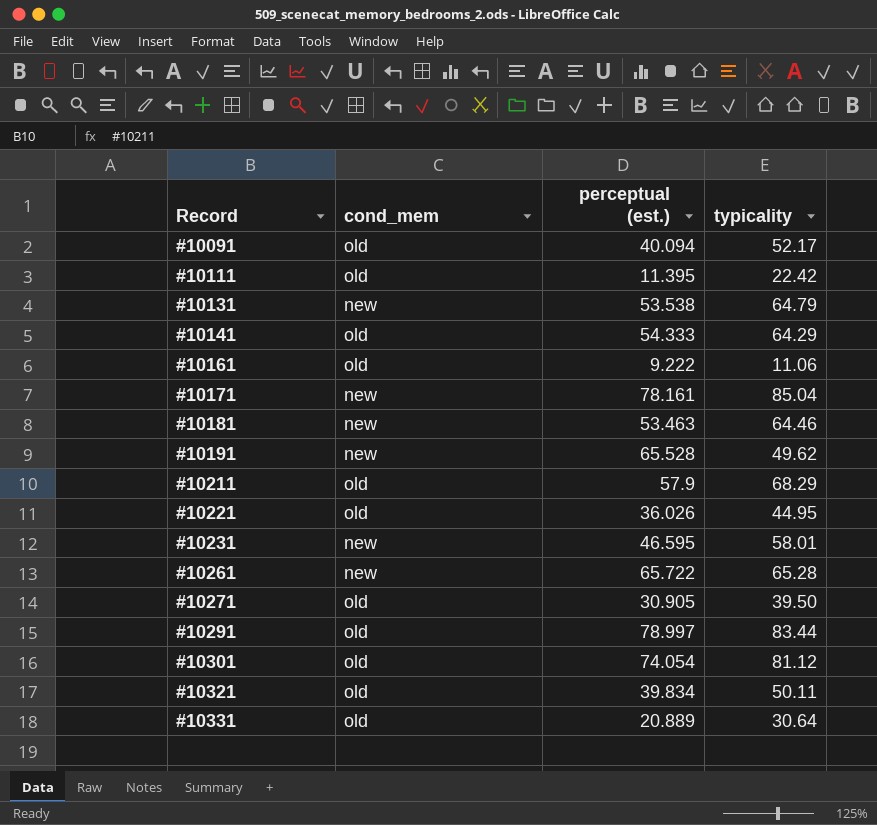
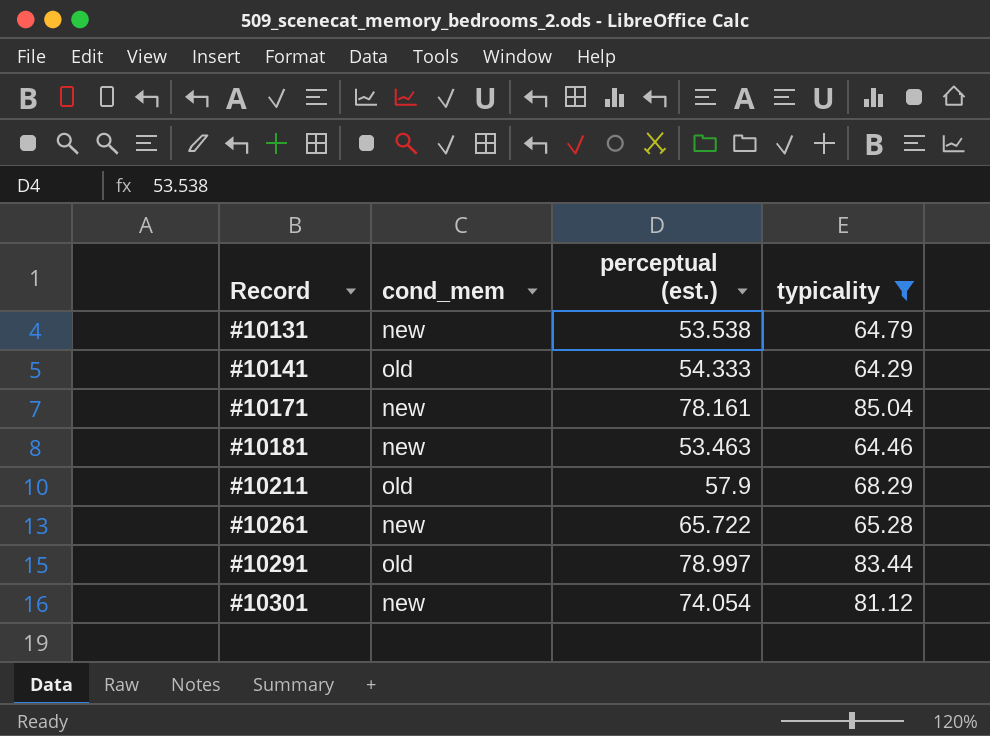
filter: none -> typicality >= 64.29
#10301 | cond_mem: old -> new

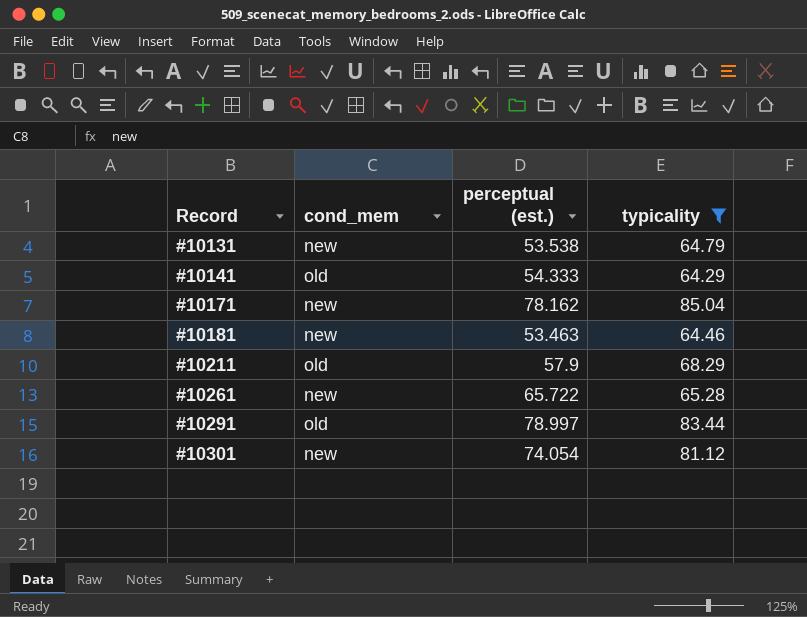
#10171 | perceptual (est.): 78.161 -> 78.162

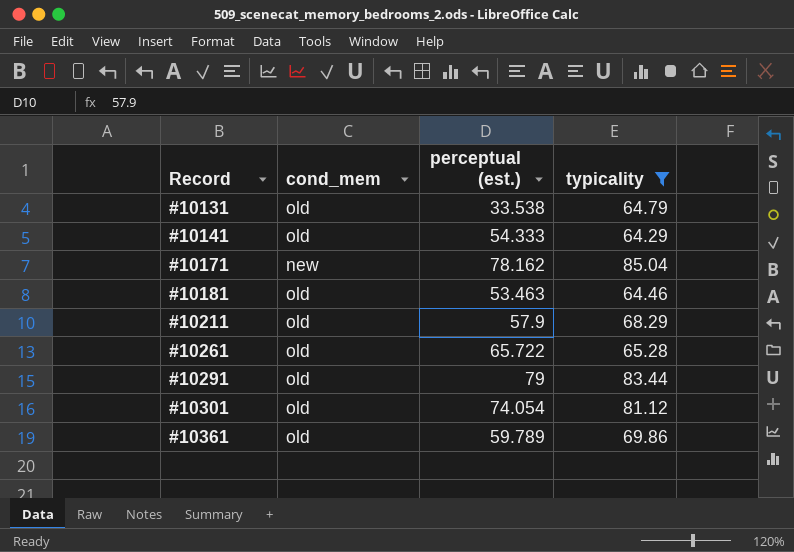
#10131 | cond_mem: new -> old
#10131 | perceptual (est.): 53.538 -> 33.538
#10181 | cond_mem: new -> old
#10261 | cond_mem: new -> old
#10291 | perceptual (est.): 78.997 -> 79
#10301 | cond_mem: new -> old
row #10361: none -> old | 59.789 | 69.86

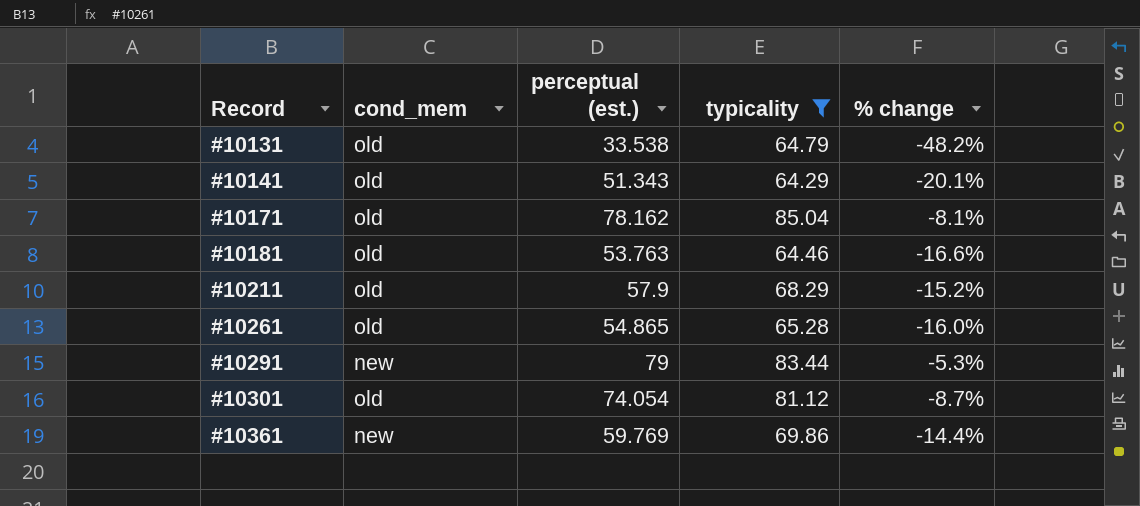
column % change | formula: none -> ([perceptual (est.)] - [typicality]) / [typicality]
#10141 | perceptual (est.): 54.333 -> 51.343
#10171 | cond_mem: new -> old
#10181 | perceptual (est.): 53.463 -> 53.763
#10261 | perceptual (est.): 65.722 -> 54.865
#10291 | cond_mem: old -> new
#10361 | cond_mem: old -> new
#10361 | perceptual (est.): 59.789 -> 59.769

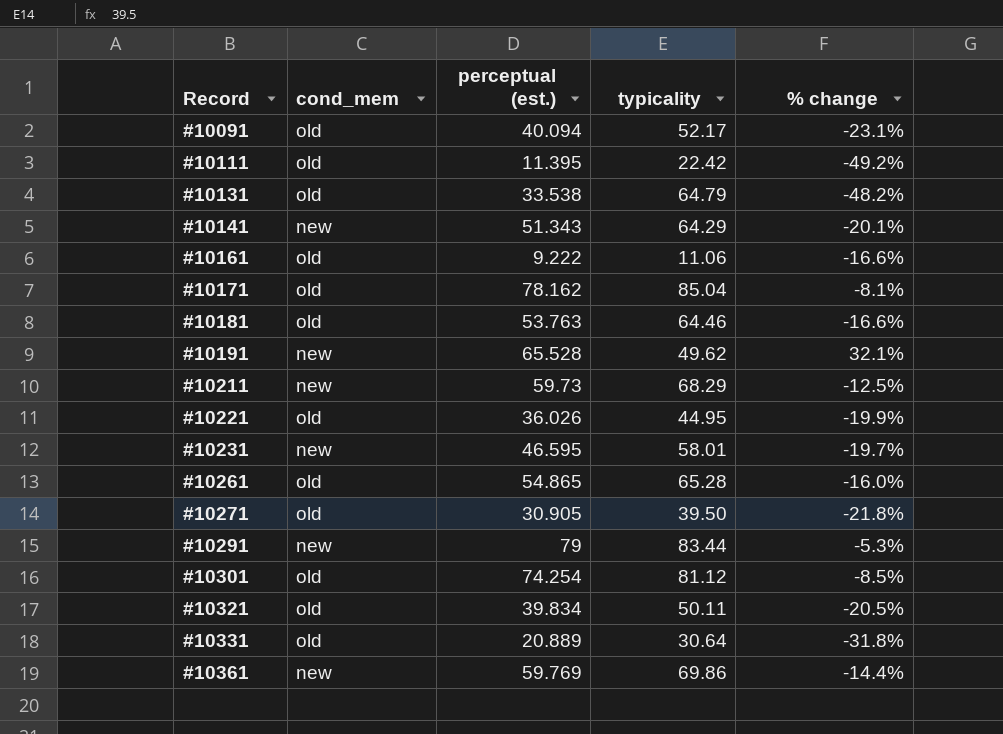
filter: typicality >= 64.29 -> none
#10141 | cond_mem: old -> new
#10211 | cond_mem: old -> new
#10211 | perceptual (est.): 57.9 -> 59.73
#10211 | % change: -15.2% -> -12.5%
#10301 | perceptual (est.): 74.054 -> 74.254
#10301 | % change: -8.7% -> -8.5%

